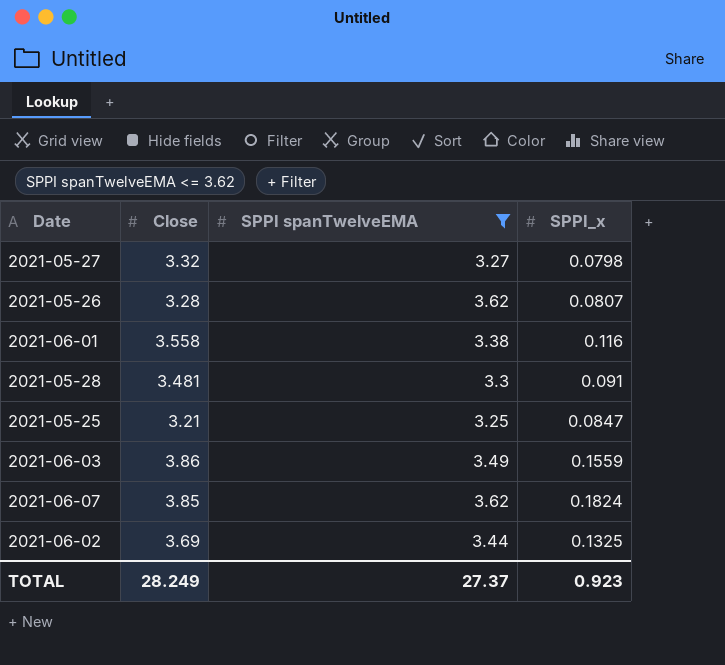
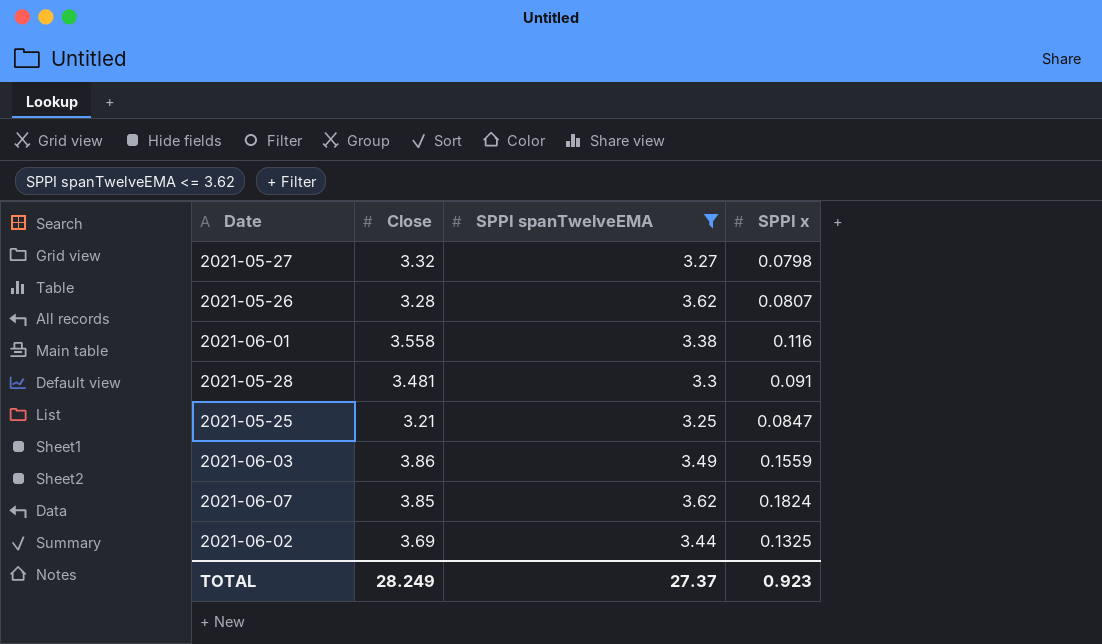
column name: SPPI_x -> SPPI x

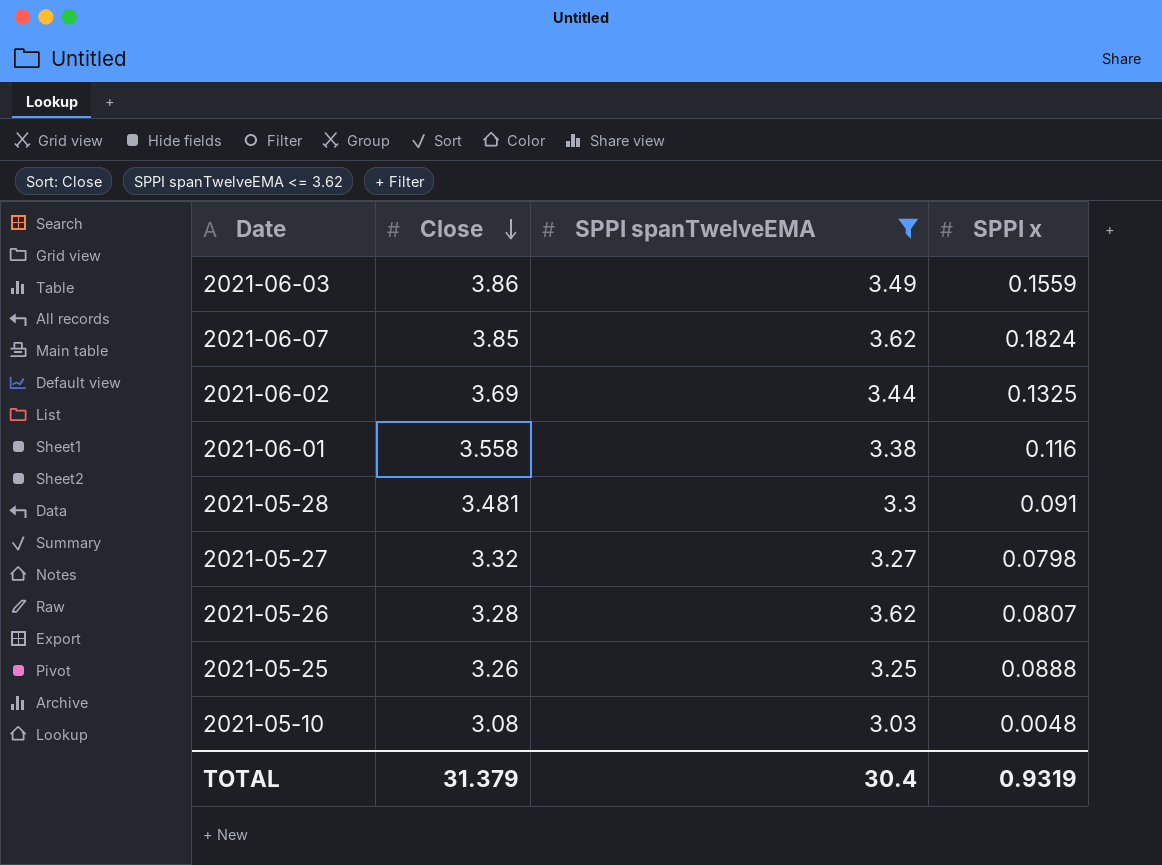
row order: none -> Close descending
2021-05-25 | Close: 3.21 -> 3.26
2021-05-25 | SPPI x: 0.0847 -> 0.0888
row 2021-05-10: none -> 3.08 | 3.03 | 0.0048
TOTAL | Close: 28.249 -> 31.379
TOTAL | SPPI spanTwelveEMA: 27.37 -> 30.4
TOTAL | SPPI x: 0.923 -> 0.9319

